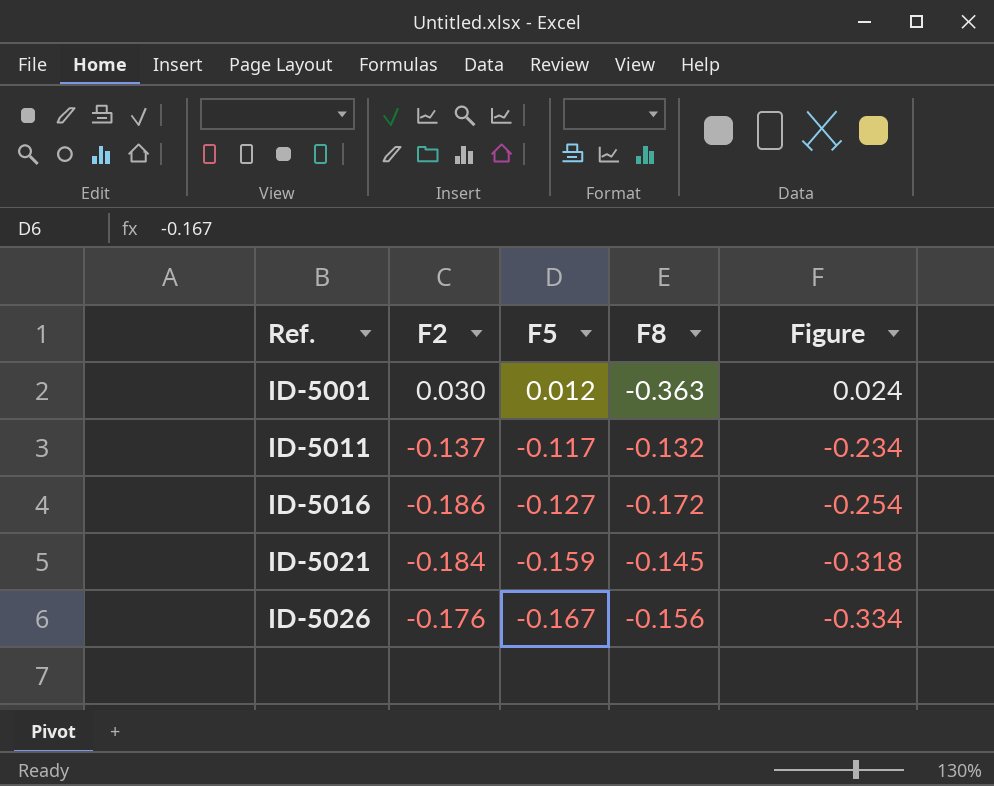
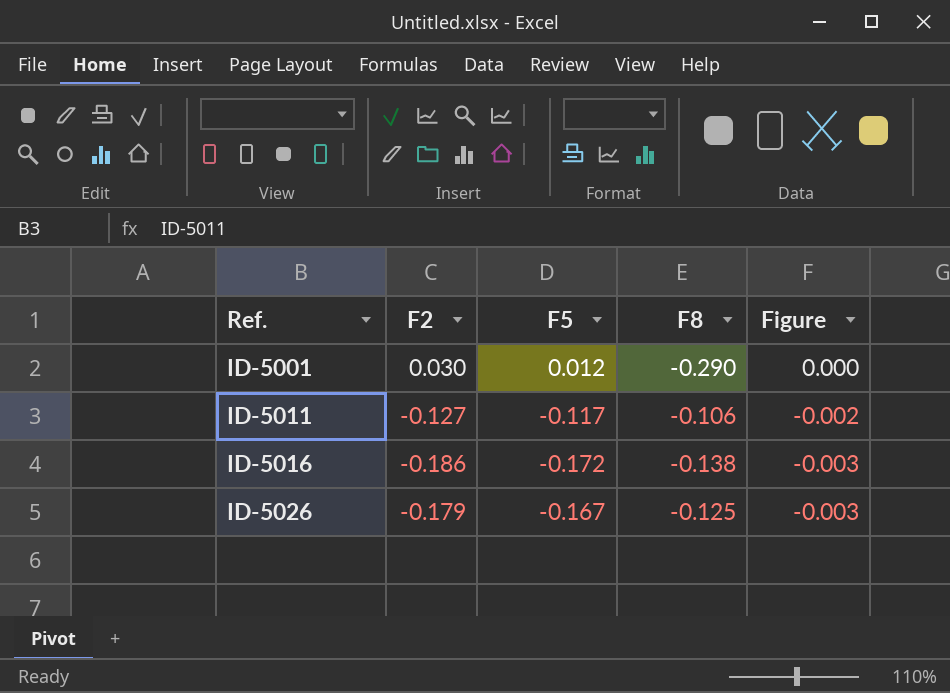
column Figure | formula: [F5] * 2 -> [F5] * 0.02
row ID-5021: -0.184 | -0.159 | -0.145 | -0.318 -> none
ID-5001 | F8: -0.363 -> -0.290
ID-5011 | F2: -0.137 -> -0.127
ID-5011 | F8: -0.132 -> -0.106
ID-5016 | F5: -0.127 -> -0.172
ID-5016 | F8: -0.172 -> -0.138
ID-5026 | F2: -0.176 -> -0.179
ID-5026 | F8: -0.156 -> -0.125

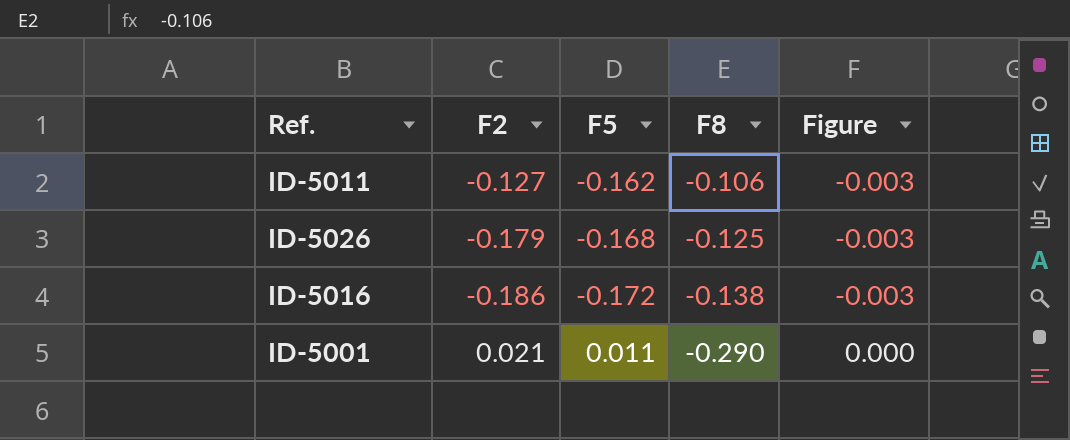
row order: Ref. ascending -> F8 descending
ID-5011 | F5: -0.117 -> -0.162
ID-5011 | Figure: -0.002 -> -0.003
ID-5026 | F5: -0.167 -> -0.168
ID-5001 | F2: 0.030 -> 0.021
ID-5001 | F5: 0.012 -> 0.011

